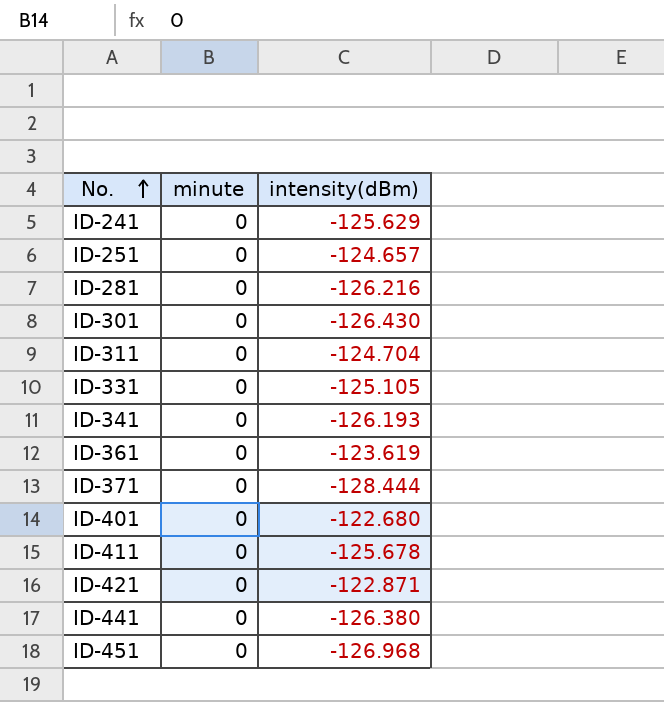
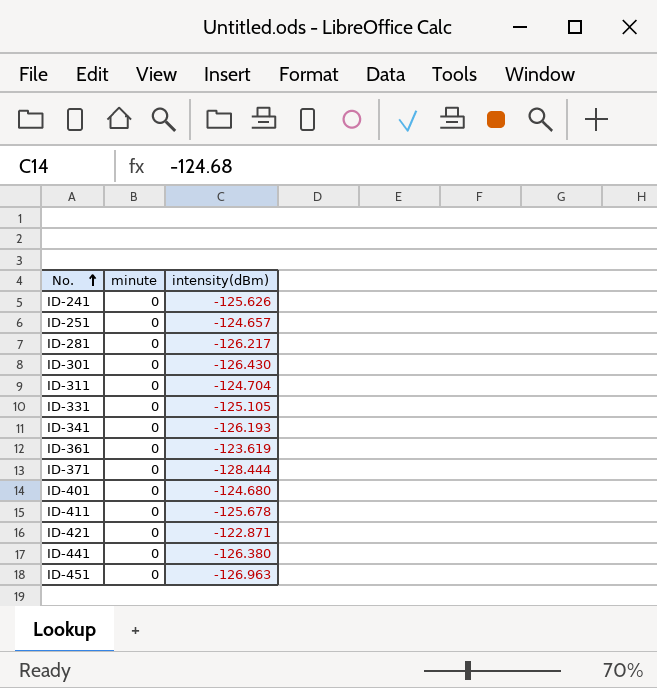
ID-241 | intensity(dBm): -125.629 -> -125.626
ID-281 | intensity(dBm): -126.216 -> -126.217
ID-401 | intensity(dBm): -122.680 -> -124.680
ID-451 | intensity(dBm): -126.968 -> -126.963

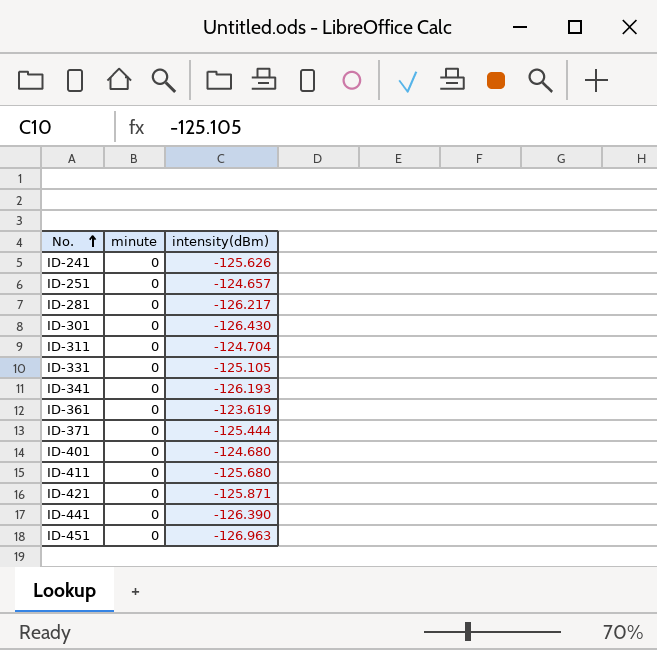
ID-371 | intensity(dBm): -128.444 -> -125.444
ID-411 | intensity(dBm): -125.678 -> -125.680
ID-421 | intensity(dBm): -122.871 -> -125.871
ID-441 | intensity(dBm): -126.380 -> -126.390

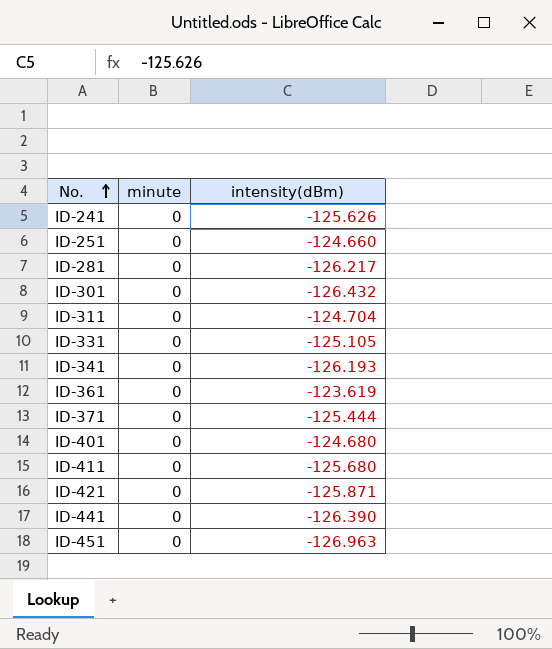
ID-251 | intensity(dBm): -124.657 -> -124.660
ID-301 | intensity(dBm): -126.430 -> -126.432

